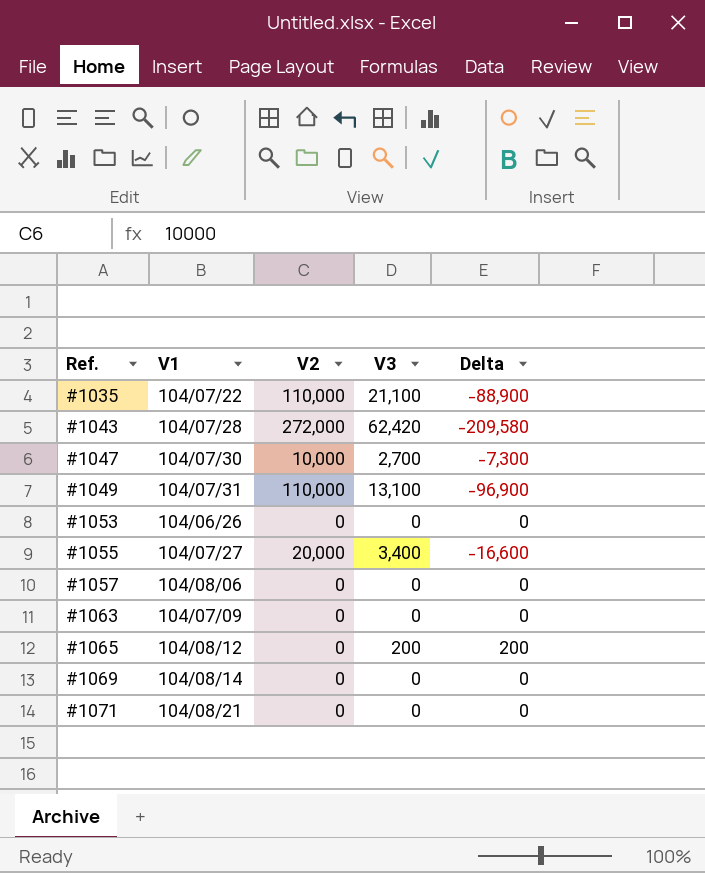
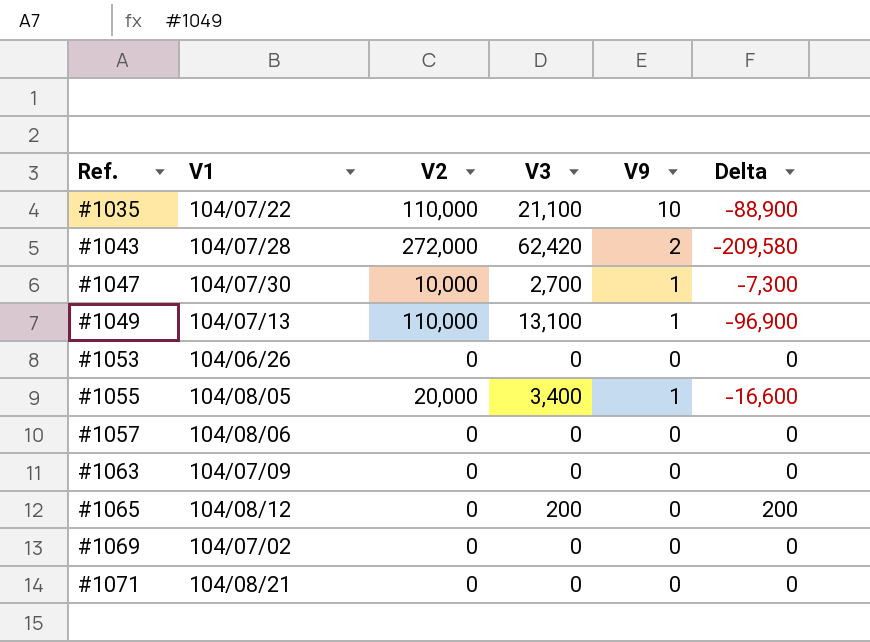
column V9 | position: none -> 5
#1049 | V1: 104/07/31 -> 104/07/13
#1055 | V1: 104/07/27 -> 104/08/05
#1069 | V1: 104/08/14 -> 104/07/02

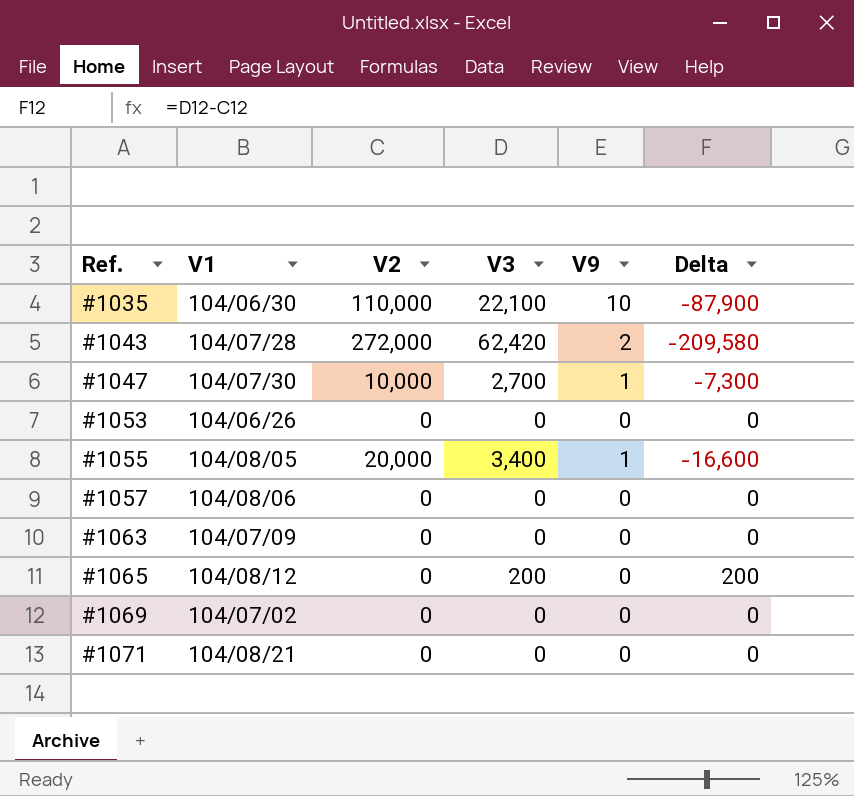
row #1049: 104/07/13 | 110,000 | 13,100 | 1 | -96,900 -> none
#1035 | V1: 104/07/22 -> 104/06/30
#1035 | V3: 21,100 -> 22,100
#1035 | Delta: -88,900 -> -87,900

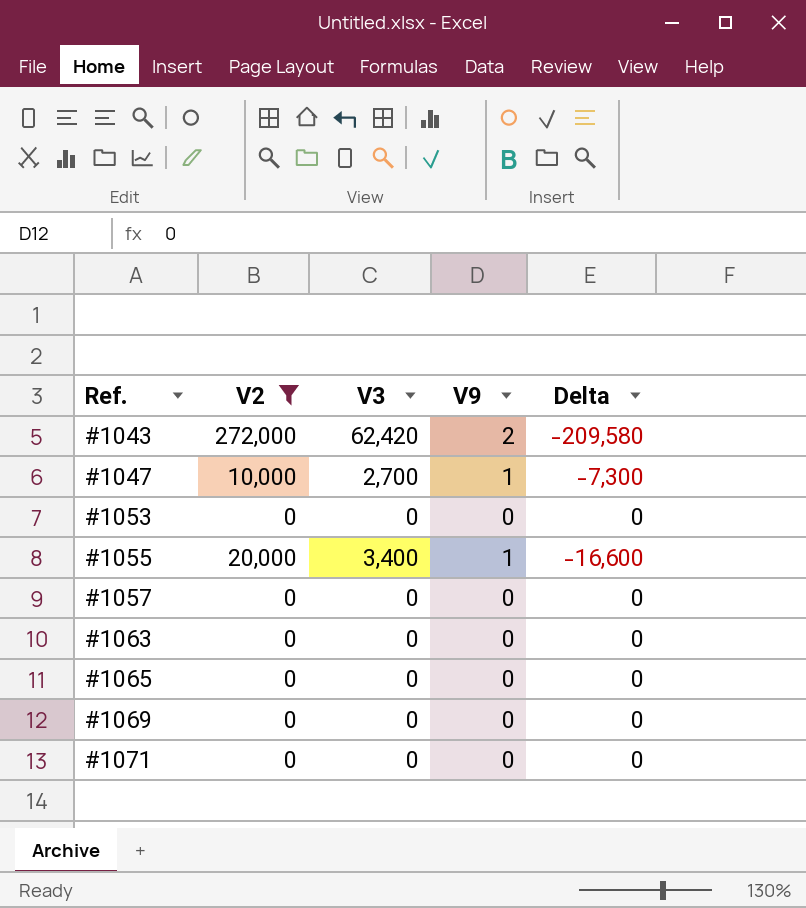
filter: none -> V2 != 110,000
column V1 | position: 2 -> none
#1065 | V3: 200 -> 0
#1065 | Delta: 200 -> 0

